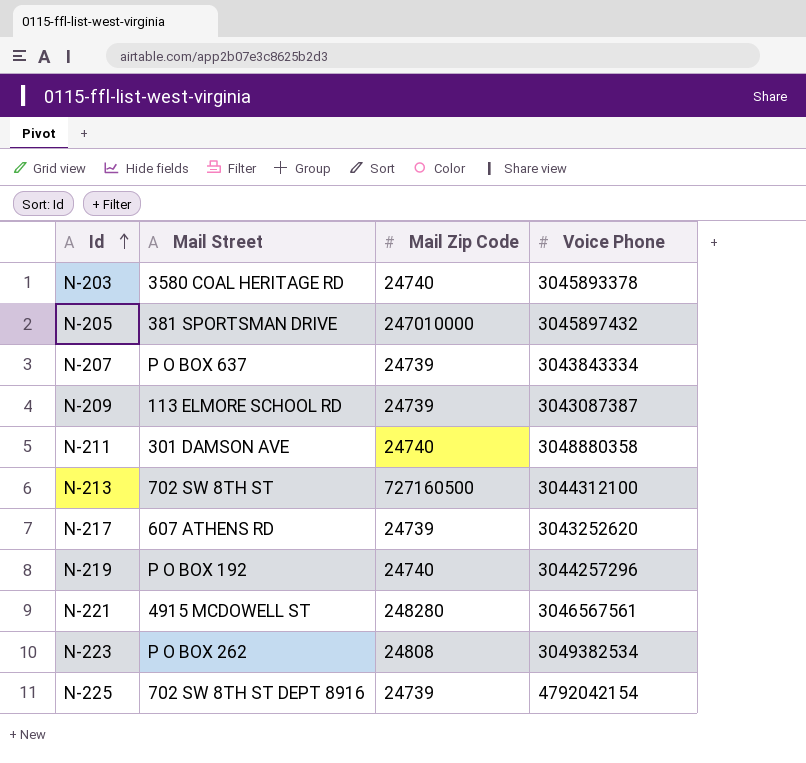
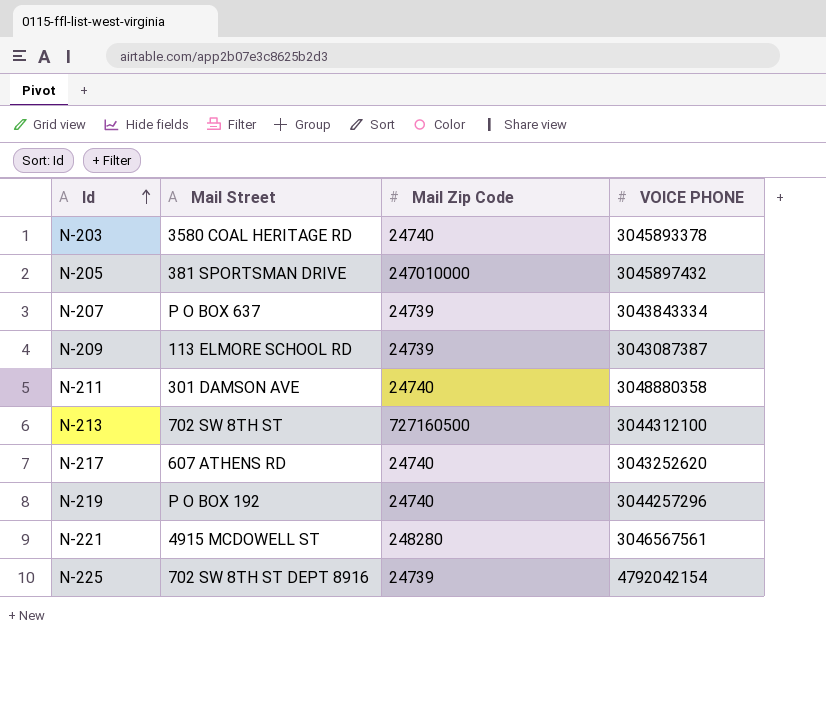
column name: Voice Phone -> VOICE PHONE
row N-223: P O BOX 262 | 24808 | 3049382534 -> none
N-217 | Mail Zip Code: 24739 -> 24740

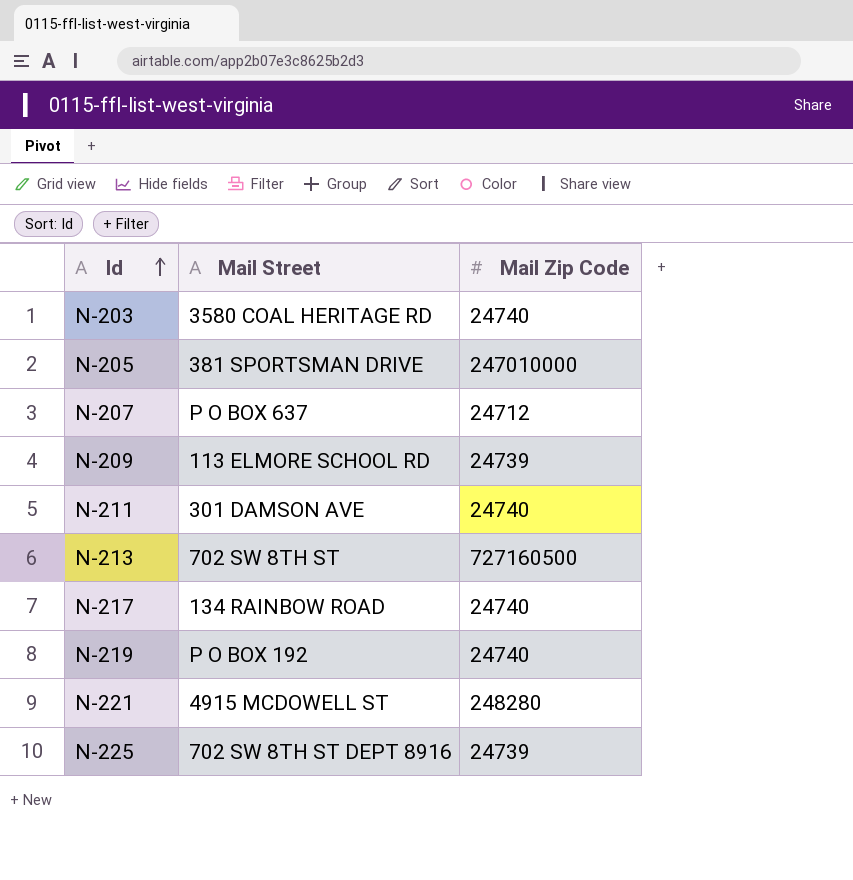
column VOICE PHONE | position: 4 -> none
N-207 | Mail Zip Code: 24739 -> 24712
N-217 | Mail Street: 607 ATHENS RD -> 134 RAINBOW ROAD

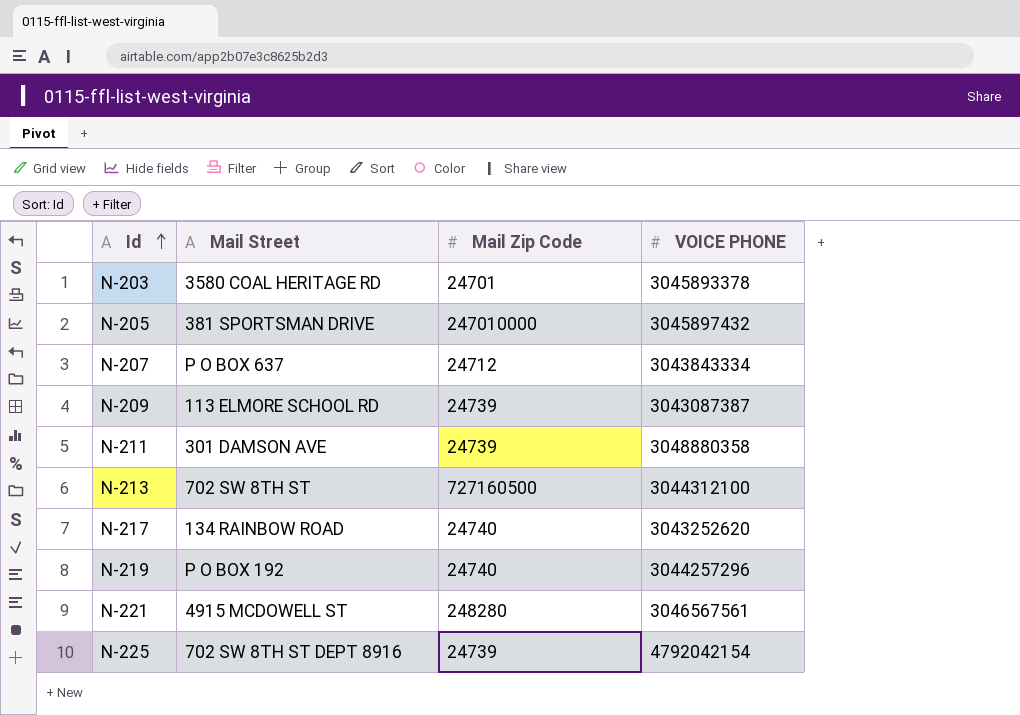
column VOICE PHONE | position: none -> 4
N-203 | Mail Zip Code: 24740 -> 24701
N-211 | Mail Zip Code: 24740 -> 24739

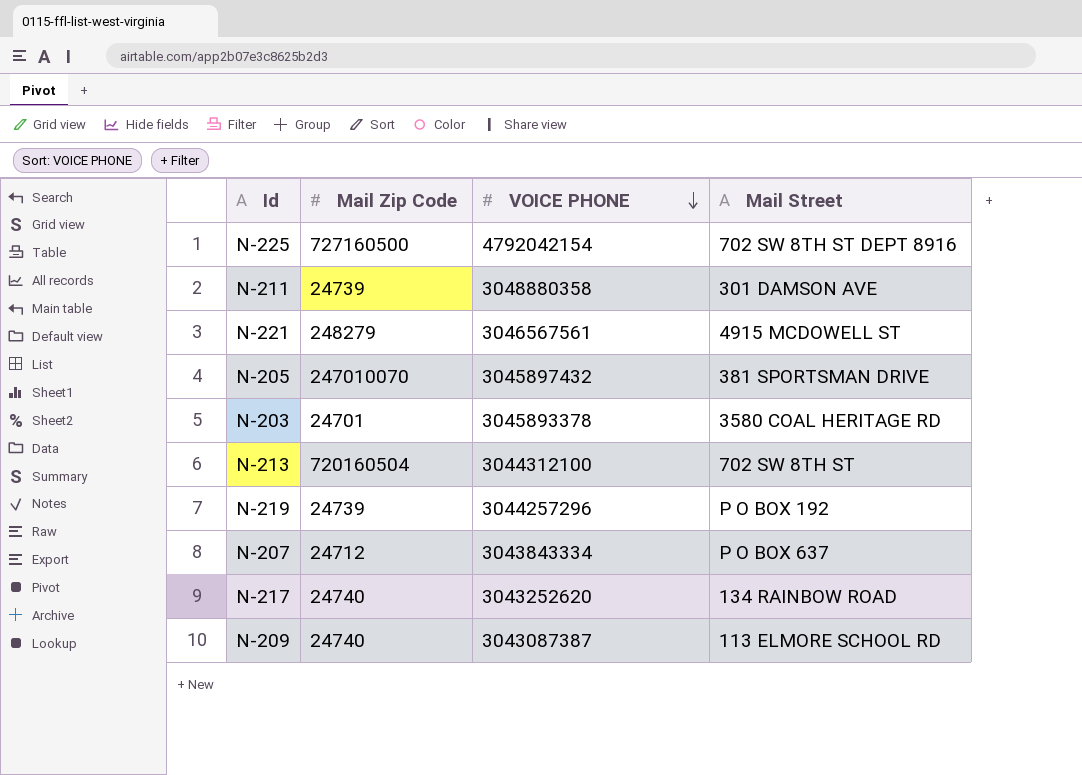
row order: Id ascending -> VOICE PHONE descending
column Mail Street | position: 2 -> 4
N-225 | Mail Zip Code: 24739 -> 727160500
N-221 | Mail Zip Code: 248280 -> 248279
N-205 | Mail Zip Code: 247010000 -> 247010070
N-213 | Mail Zip Code: 727160500 -> 720160504
N-219 | Mail Zip Code: 24740 -> 24739
N-209 | Mail Zip Code: 24739 -> 24740

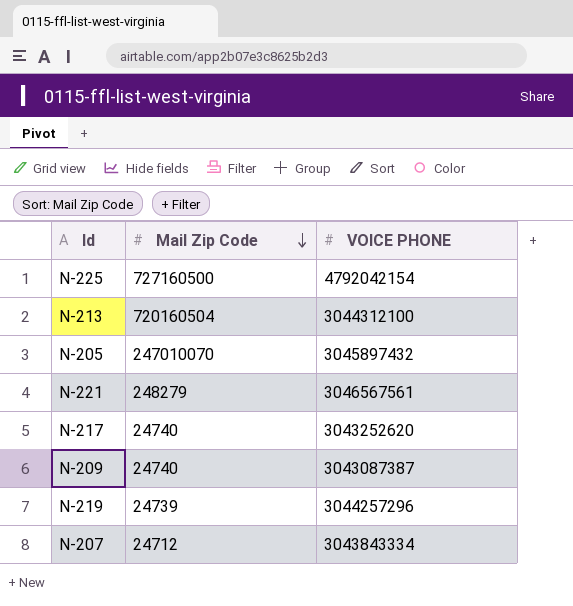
row order: VOICE PHONE descending -> Mail Zip Code descending
column Mail Street | position: 4 -> none
row N-211: 24739 | 3048880358 | 301 DAMSON AVE -> none
row N-203: 24701 | 3045893378 | 3580 COAL HERITAGE RD -> none

